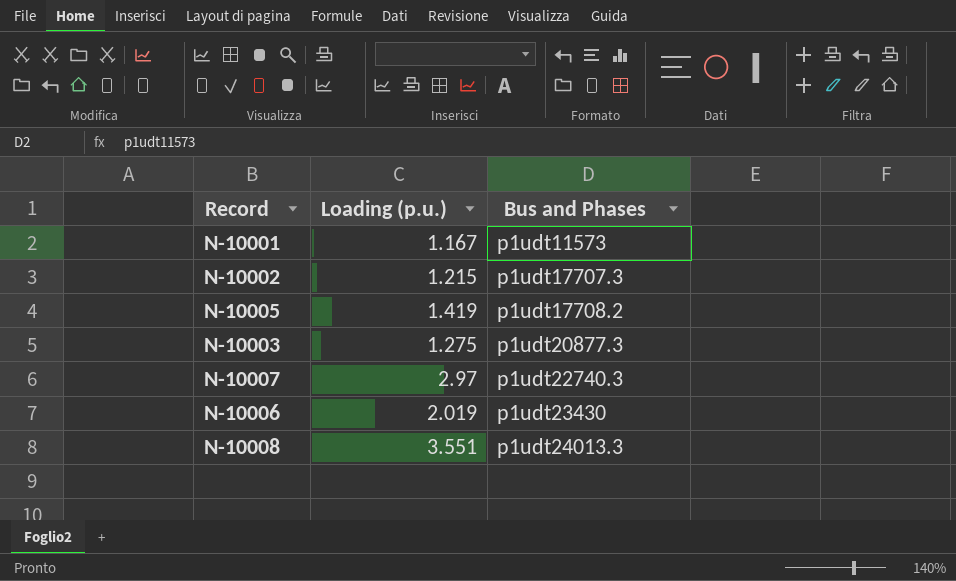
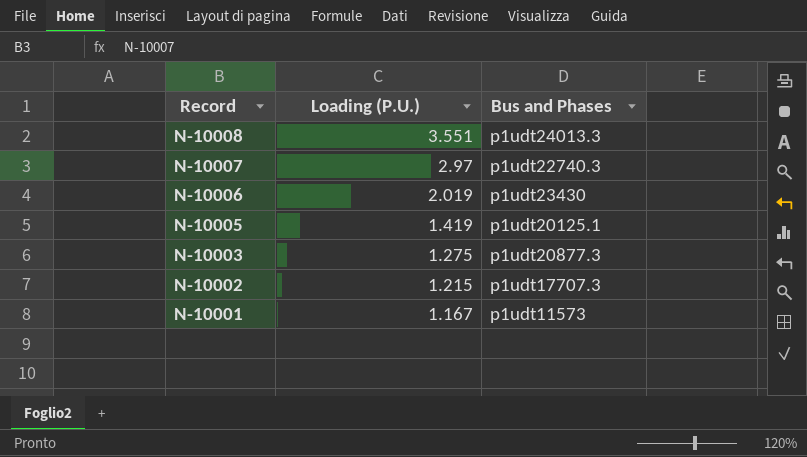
row order: Bus and Phases ascending -> Record descending
column name: Loading (p.u.) -> Loading (P.U.)
N-10005 | Bus and Phases: p1udt17708.2 -> p1udt20125.1

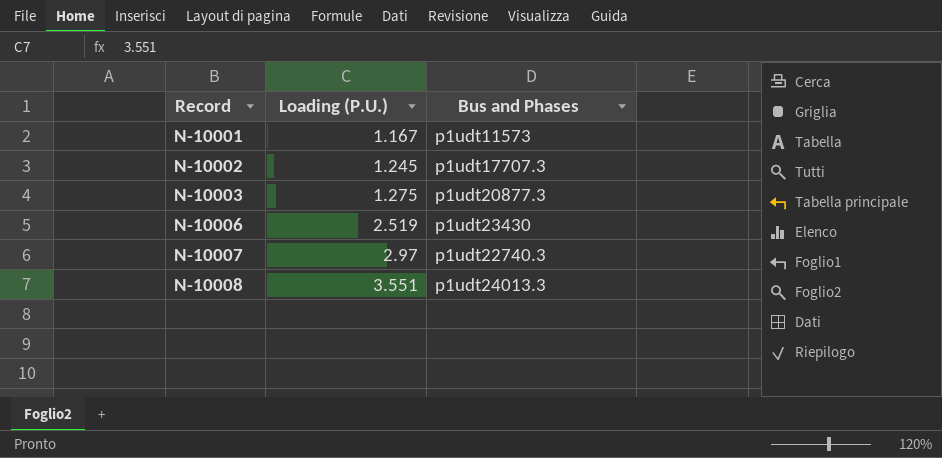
row order: Record descending -> Record ascending
row N-10005: 1.419 | p1udt20125.1 -> none
N-10002 | Loading (P.U.): 1.215 -> 1.245
N-10006 | Loading (P.U.): 2.019 -> 2.519

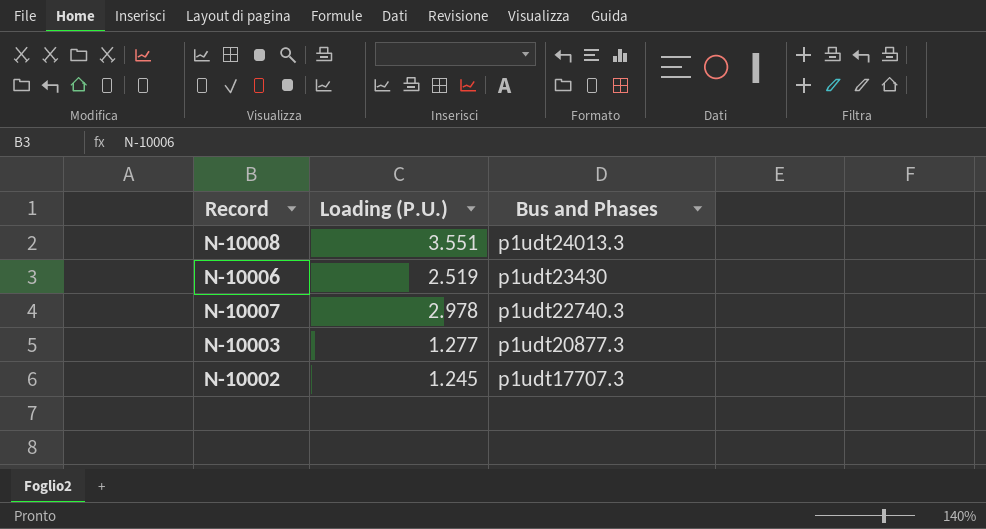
row order: Record ascending -> Bus and Phases descending
row N-10001: 1.167 | p1udt11573 -> none
N-10007 | Loading (P.U.): 2.97 -> 2.978
N-10003 | Loading (P.U.): 1.275 -> 1.277

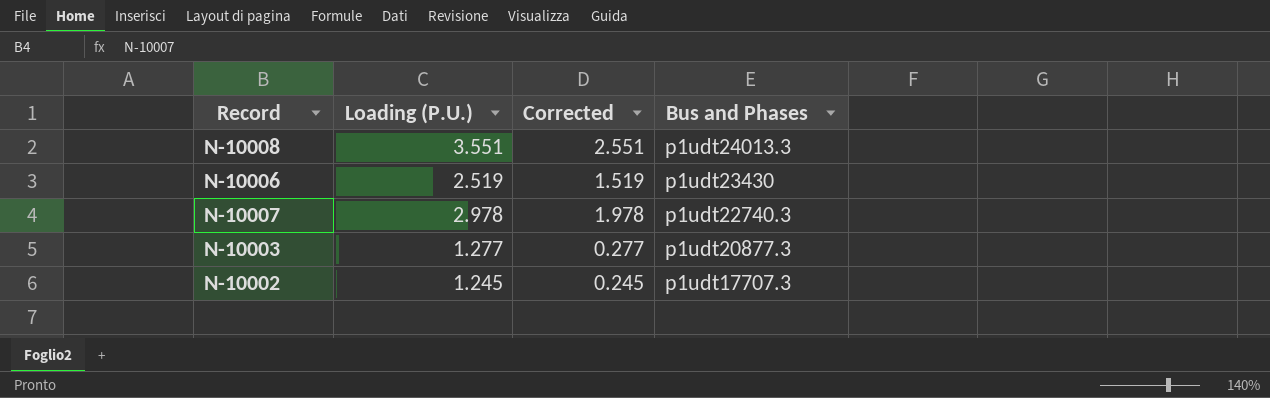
column Corrected | formula: none -> [Loading (P.U.)] - 1

